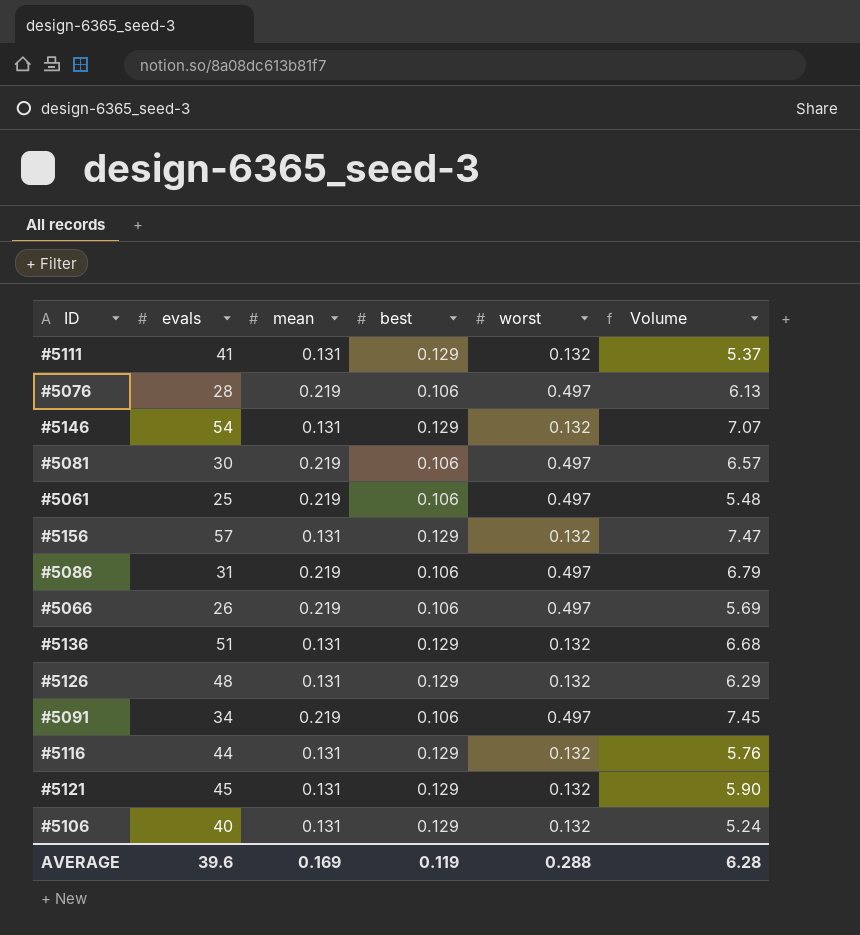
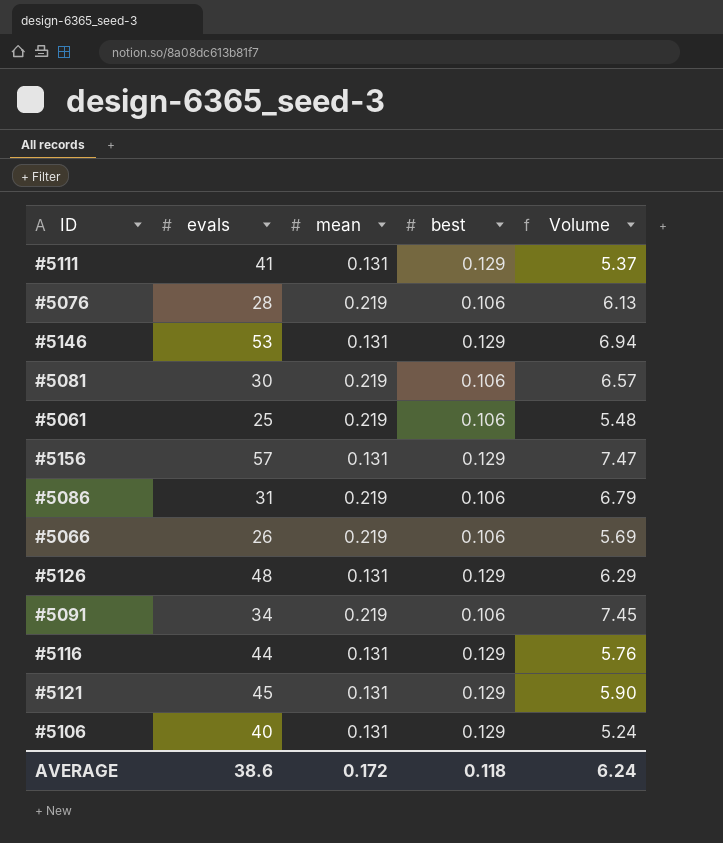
column worst | position: 5 -> none
row #5136: 51 | 0.131 | 0.129 | 0.132 | 6.68 -> none
#5146 | evals: 54 -> 53
#5146 | Volume: 7.07 -> 6.94
AVERAGE | evals: 39.6 -> 38.6
AVERAGE | mean: 0.169 -> 0.172
AVERAGE | best: 0.119 -> 0.118
AVERAGE | Volume: 6.28 -> 6.24

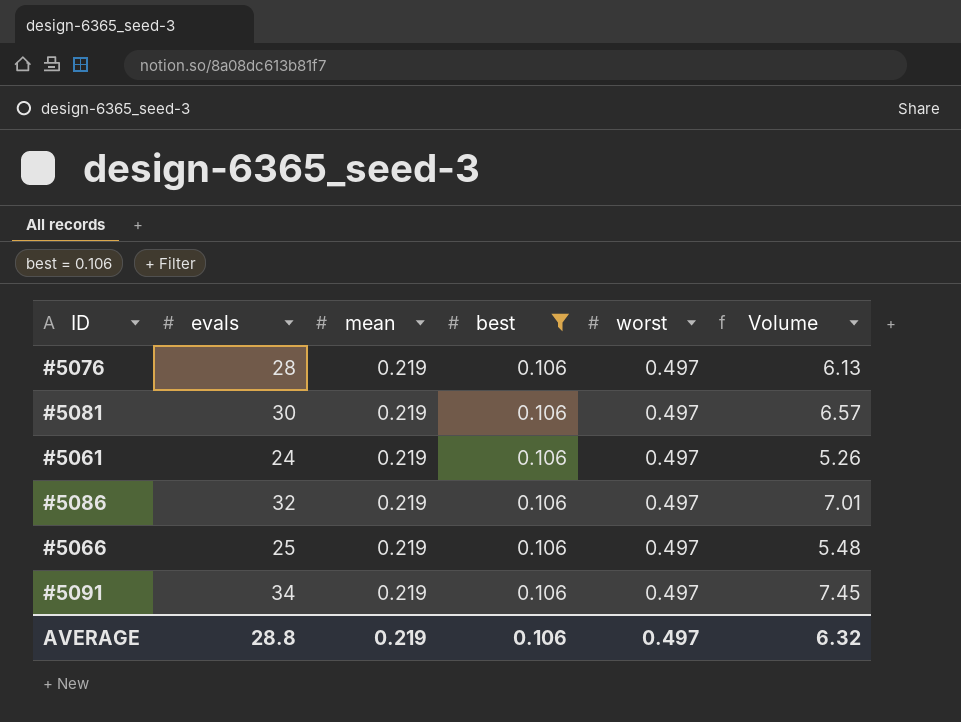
filter: none -> best = 0.106
column worst | position: none -> 5
#5061 | evals: 25 -> 24
#5061 | Volume: 5.48 -> 5.26
#5086 | evals: 31 -> 32
#5086 | Volume: 6.79 -> 7.01
#5066 | evals: 26 -> 25
#5066 | Volume: 5.69 -> 5.48
AVERAGE | evals: 38.6 -> 28.8
AVERAGE | mean: 0.172 -> 0.219
AVERAGE | best: 0.118 -> 0.106
AVERAGE | Volume: 6.24 -> 6.32

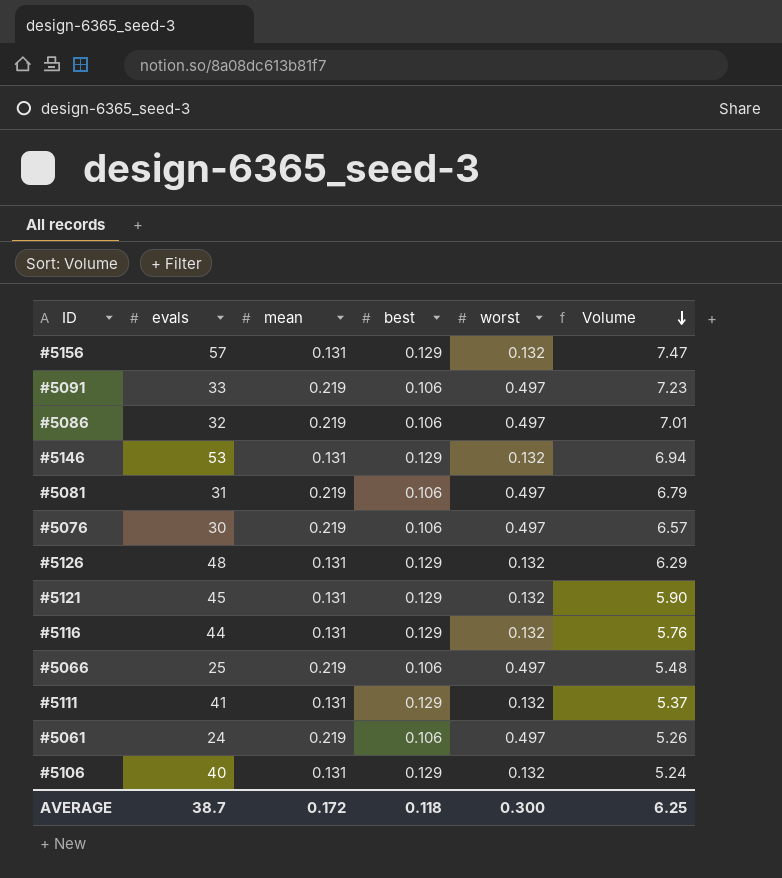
filter: best = 0.106 -> none
row order: none -> Volume descending
#5091 | evals: 34 -> 33
#5091 | Volume: 7.45 -> 7.23
#5081 | evals: 30 -> 31
#5081 | Volume: 6.57 -> 6.79
#5076 | evals: 28 -> 30
#5076 | Volume: 6.13 -> 6.57
AVERAGE | evals: 28.8 -> 38.7
AVERAGE | mean: 0.219 -> 0.172
AVERAGE | best: 0.106 -> 0.118
AVERAGE | worst: 0.497 -> 0.300
AVERAGE | Volume: 6.32 -> 6.25

